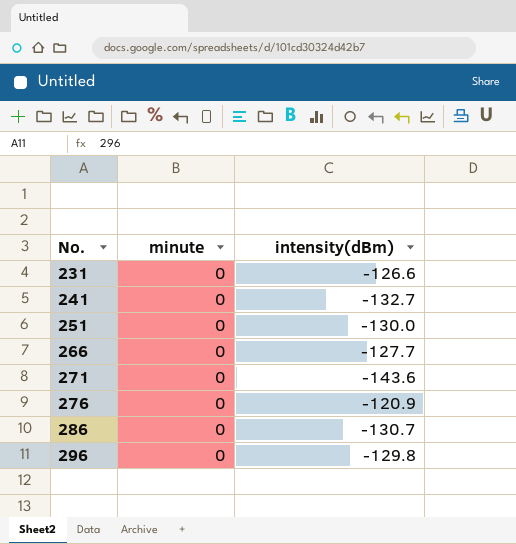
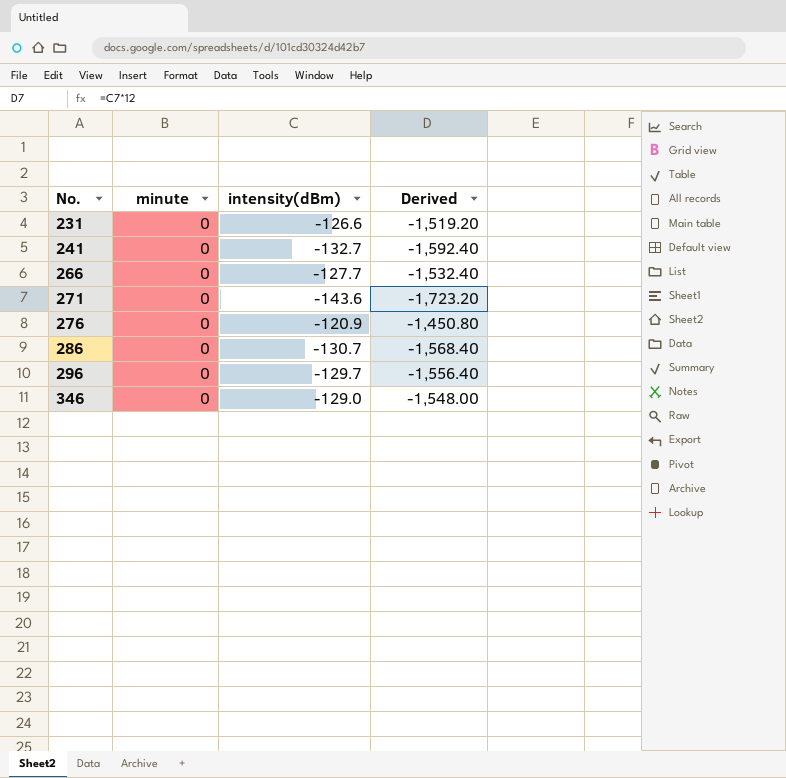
column Derived | formula: none -> [intensity(dBm)] * 12
row 251: 0 | -130.0 -> none
296 | intensity(dBm): -129.8 -> -129.7
row 346: none -> 0 | -129.0 | -1,548.00

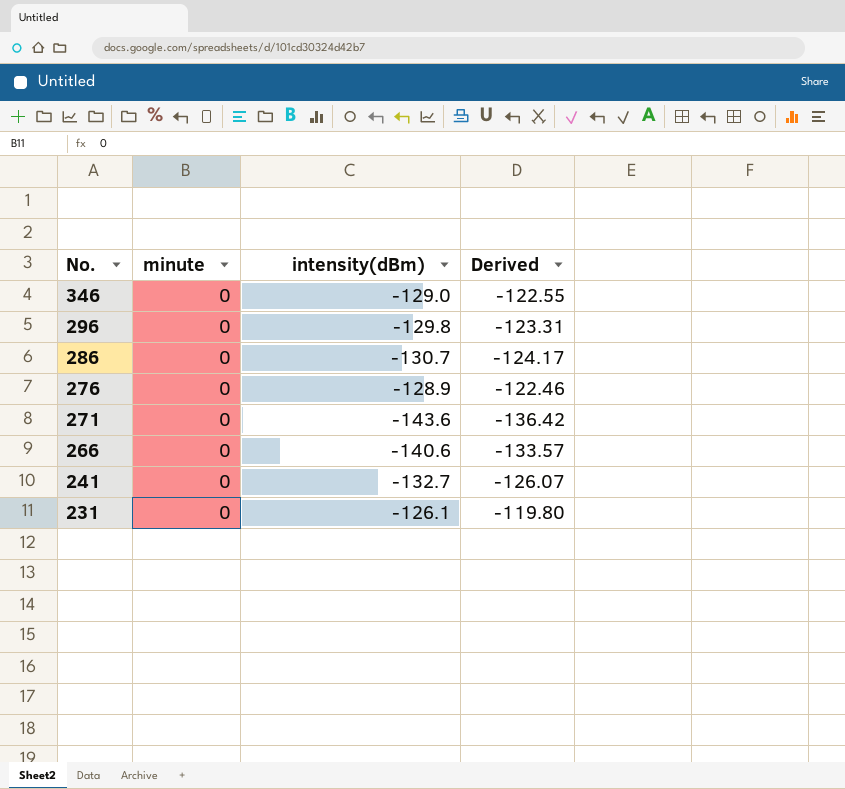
row order: No. ascending -> No. descending
column Derived | formula: [intensity(dBm)] * 12 -> [intensity(dBm)] * 0.95
296 | intensity(dBm): -129.7 -> -129.8
276 | intensity(dBm): -120.9 -> -128.9
266 | intensity(dBm): -127.7 -> -140.6
231 | intensity(dBm): -126.6 -> -126.1

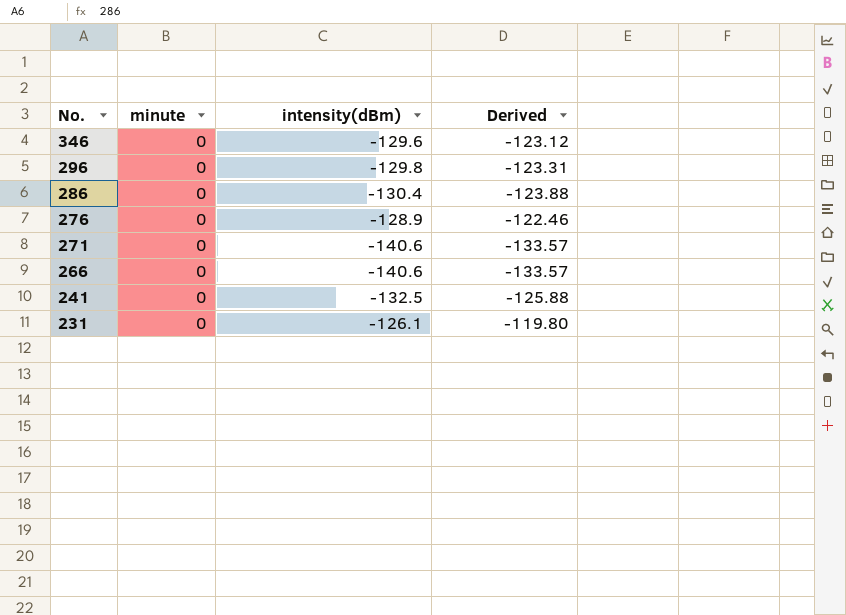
346 | intensity(dBm): -129.0 -> -129.6
346 | Derived: -122.55 -> -123.12
286 | intensity(dBm): -130.7 -> -130.4
286 | Derived: -124.17 -> -123.88
271 | intensity(dBm): -143.6 -> -140.6
271 | Derived: -136.42 -> -133.57
241 | intensity(dBm): -132.7 -> -132.5
241 | Derived: -126.07 -> -125.88

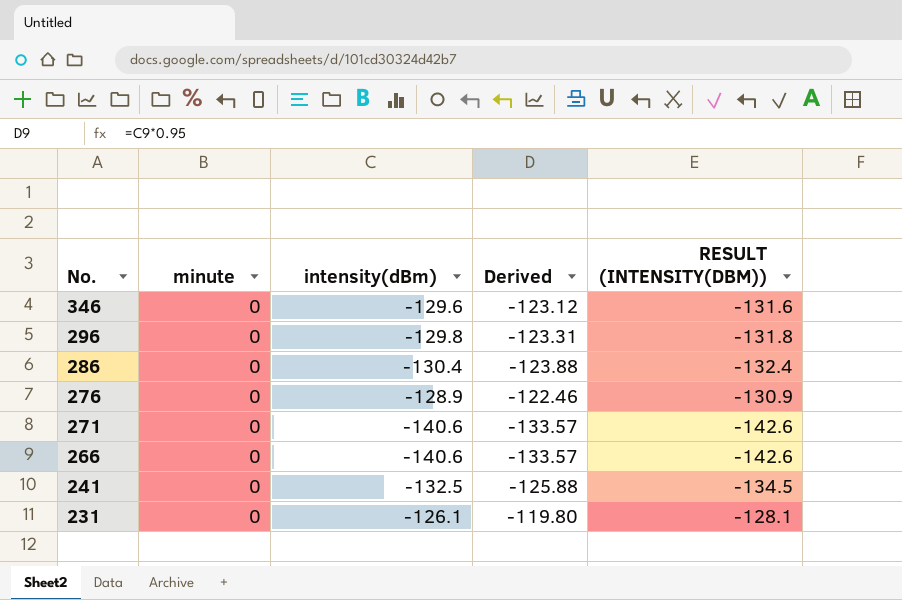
column RESULT (INTENSITY(DBM)) | formula: none -> [intensity(dBm)] - 2

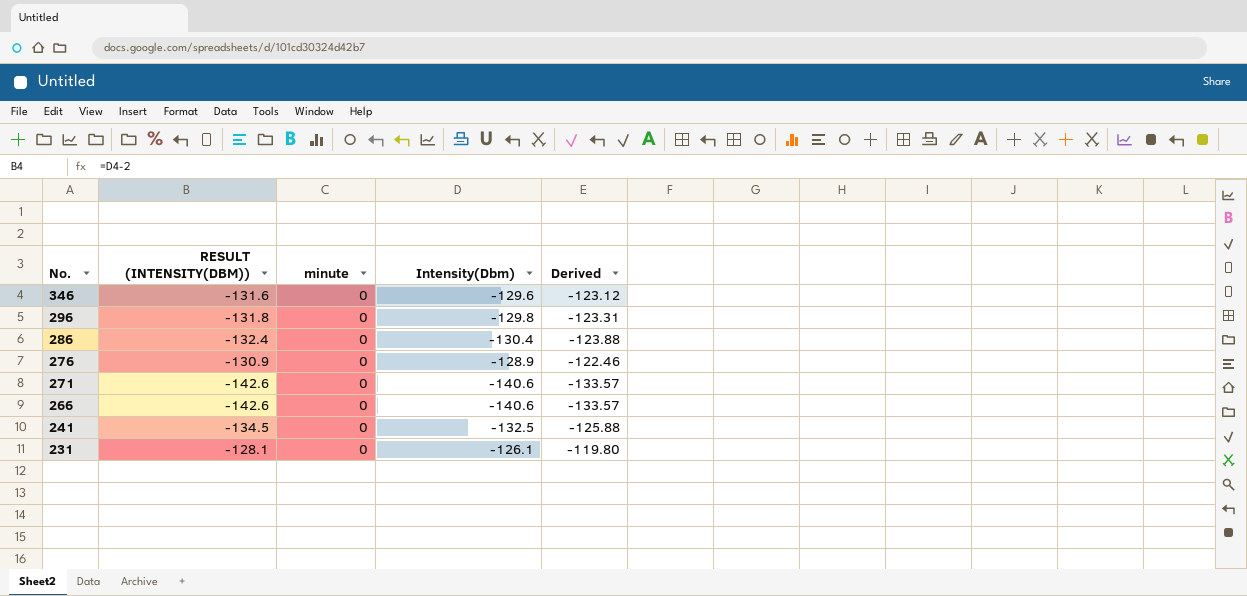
column RESULT (INTENSITY(DBM)) | position: 5 -> 2
column name: intensity(dBm) -> Intensity(Dbm)

